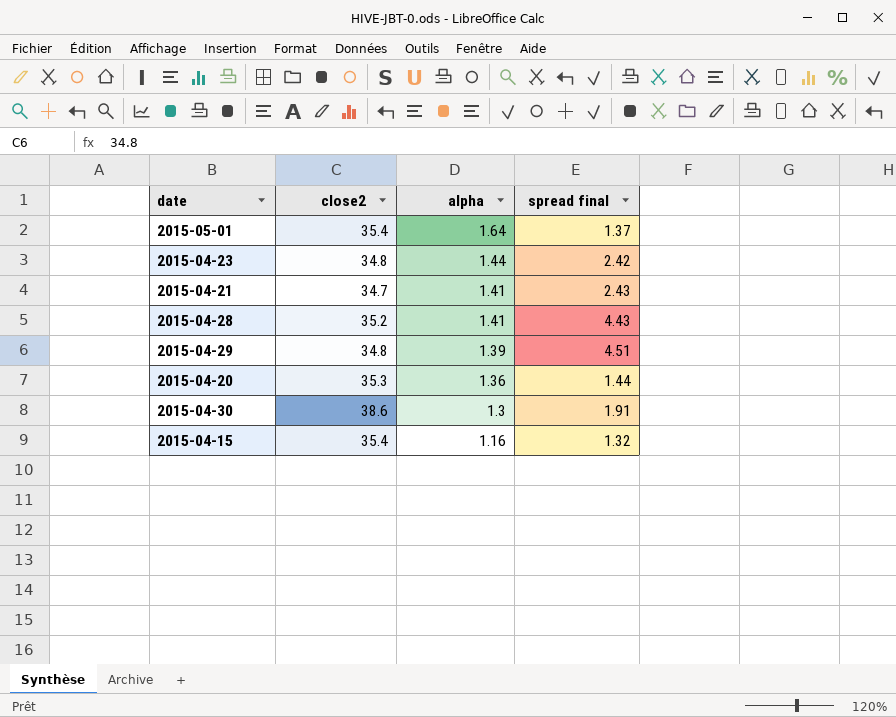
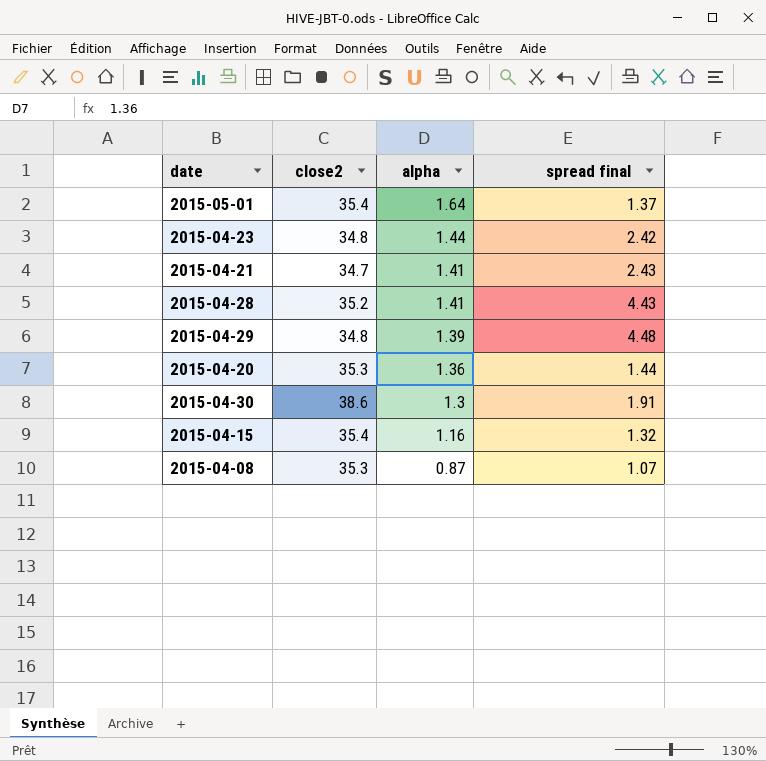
2015-04-29 | spread final: 4.51 -> 4.48
row 2015-04-08: none -> 35.3 | 0.87 | 1.07

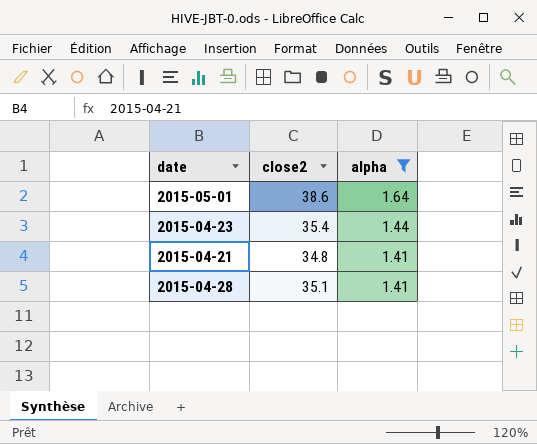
filter: none -> alpha >= 1.41
column spread final | position: 4 -> none
2015-05-01 | close2: 35.4 -> 38.6
2015-04-23 | close2: 34.8 -> 35.4
2015-04-21 | close2: 34.7 -> 34.8
2015-04-28 | close2: 35.2 -> 35.1

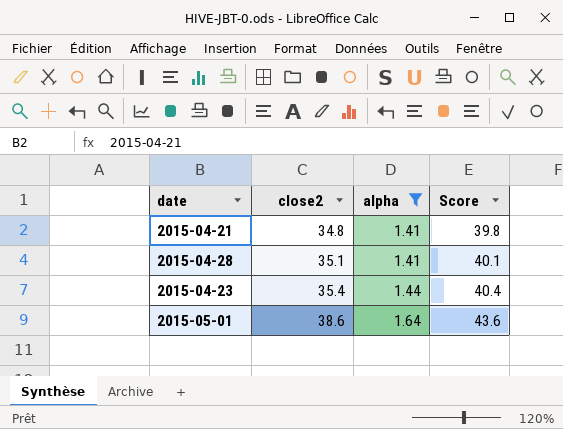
row order: alpha descending -> close2 ascending
column Score | formula: none -> [close2] + 5

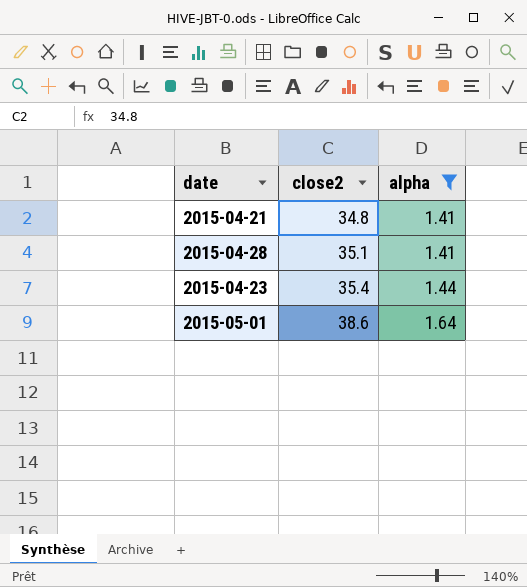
column Score | formula: [close2] + 5 -> none

